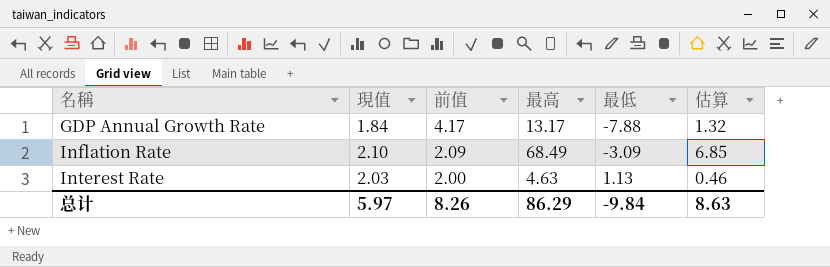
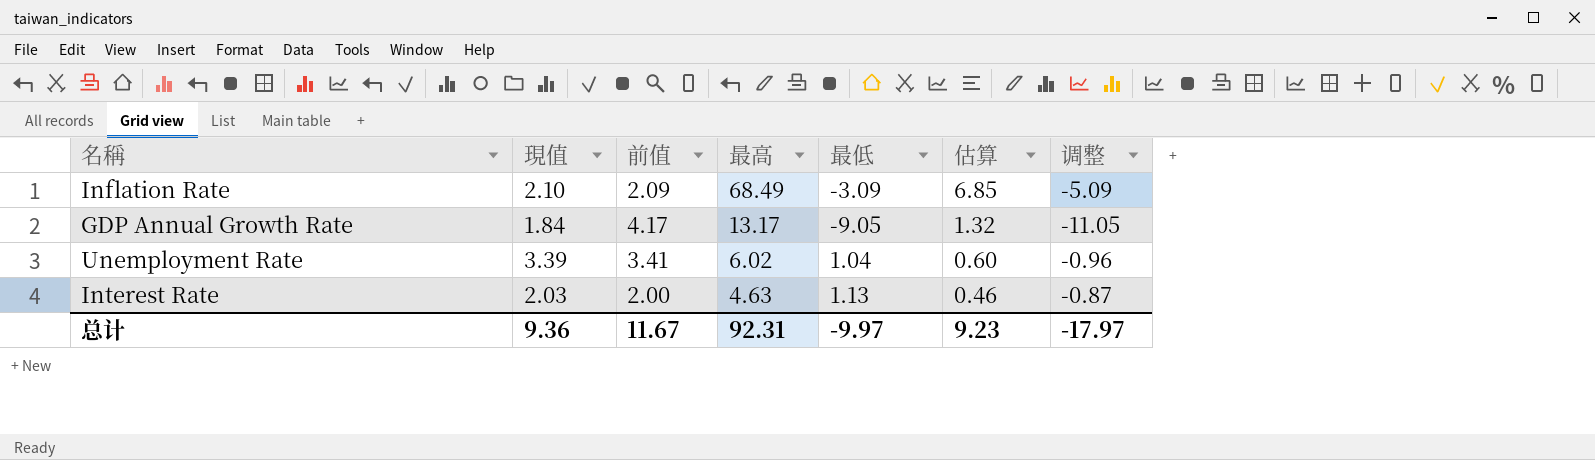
row order: 名稱 ascending -> 最高 descending
column 调整 | formula: none -> [最低] - 2
GDP Annual Growth Rate | 最低: -7.88 -> -9.05
row Unemployment Rate: none -> 3.39 | 3.41 | 6.02 | 1.04 | 0.60 | -0.96
总计 | 現值: 5.97 -> 9.36
总计 | 前值: 8.26 -> 11.67
总计 | 最高: 86.29 -> 92.31
总计 | 最低: -9.84 -> -9.97
总计 | 估算: 8.63 -> 9.23

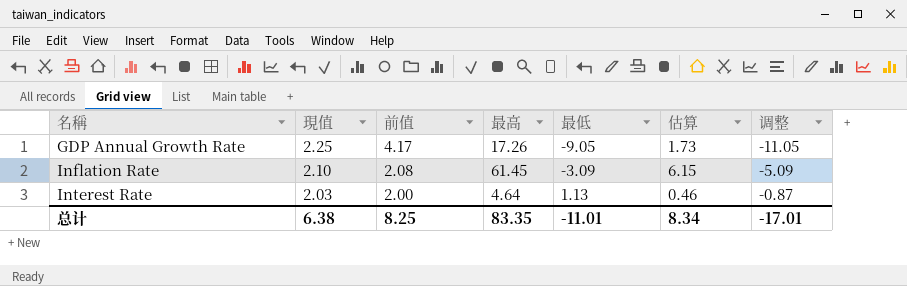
row order: 最高 descending -> 名稱 ascending
row Unemployment Rate: 3.39 | 3.41 | 6.02 | 1.04 | 0.60 | -0.96 -> none
GDP Annual Growth Rate | 現值: 1.84 -> 2.25
GDP Annual Growth Rate | 最高: 13.17 -> 17.26
GDP Annual Growth Rate | 估算: 1.32 -> 1.73
Inflation Rate | 前值: 2.09 -> 2.08
Inflation Rate | 最高: 68.49 -> 61.45
Inflation Rate | 估算: 6.85 -> 6.15
Interest Rate | 最高: 4.63 -> 4.64
总计 | 現值: 9.36 -> 6.38
总计 | 前值: 11.67 -> 8.25
总计 | 最高: 92.31 -> 83.35
总计 | 最低: -9.97 -> -11.01
总计 | 估算: 9.23 -> 8.34
总计 | 调整: -17.97 -> -17.01

